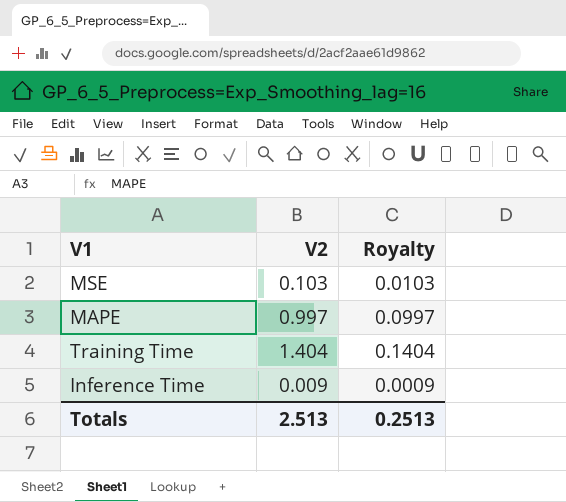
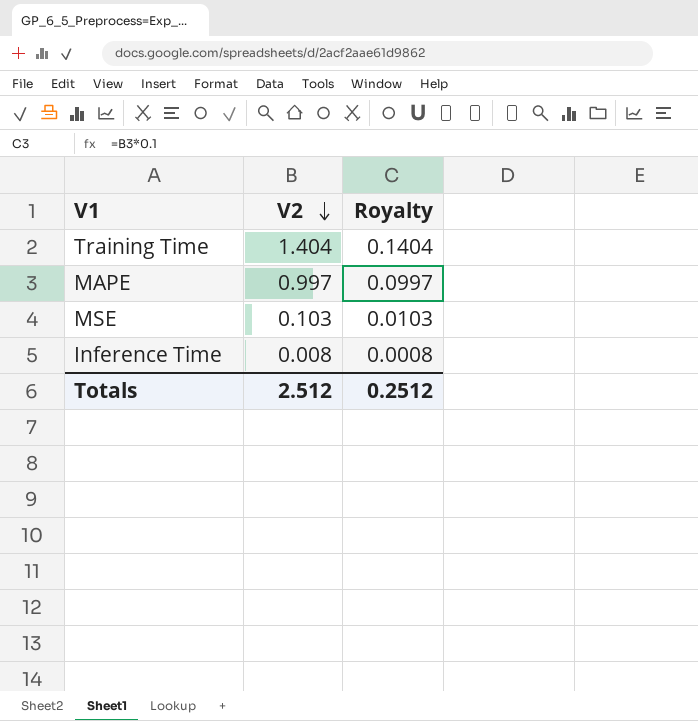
row order: none -> V2 descending
Inference Time | V2: 0.009 -> 0.008
Inference Time | Royalty: 0.0009 -> 0.0008
Totals | V2: 2.513 -> 2.512
Totals | Royalty: 0.2513 -> 0.2512

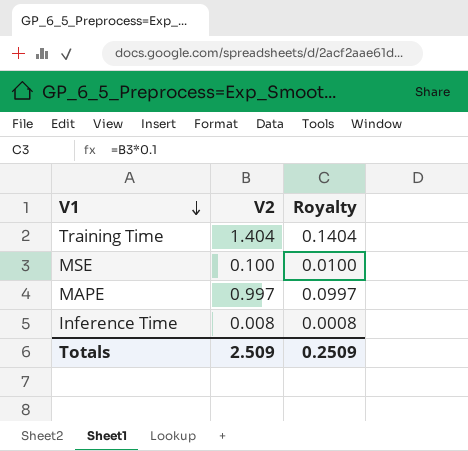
row order: V2 descending -> V1 descending
MSE | V2: 0.103 -> 0.100
MSE | Royalty: 0.0103 -> 0.0100
Totals | V2: 2.512 -> 2.509
Totals | Royalty: 0.2512 -> 0.2509

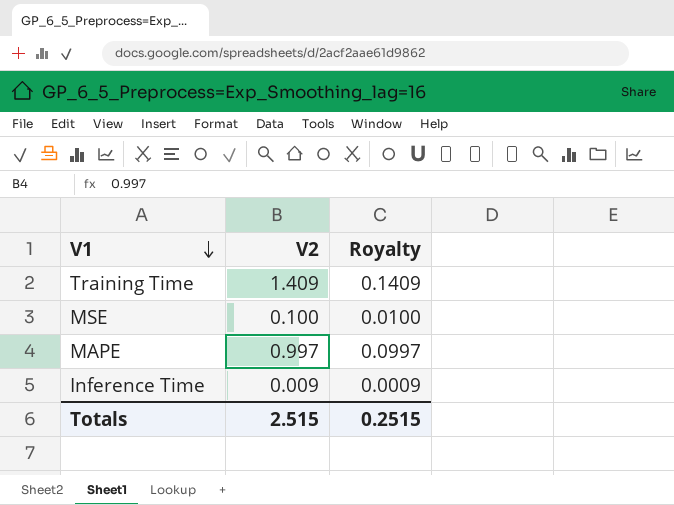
Training Time | V2: 1.404 -> 1.409
Training Time | Royalty: 0.1404 -> 0.1409
Inference Time | V2: 0.008 -> 0.009
Inference Time | Royalty: 0.0008 -> 0.0009
Totals | V2: 2.509 -> 2.515
Totals | Royalty: 0.2509 -> 0.2515

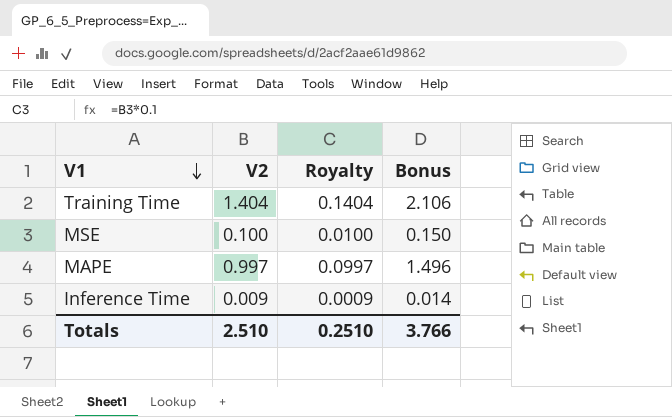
column Bonus | formula: none -> [V2] * 1.5
Training Time | V2: 1.409 -> 1.404
Training Time | Royalty: 0.1409 -> 0.1404
Totals | V2: 2.515 -> 2.510
Totals | Royalty: 0.2515 -> 0.2510

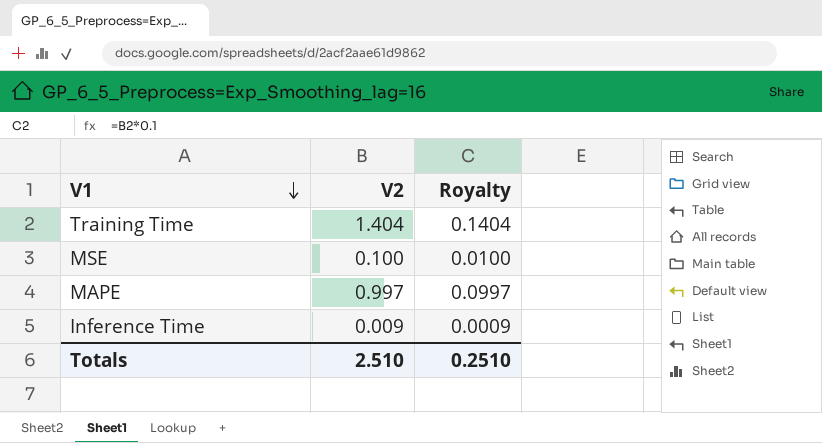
column Bonus | formula: [V2] * 1.5 -> none

